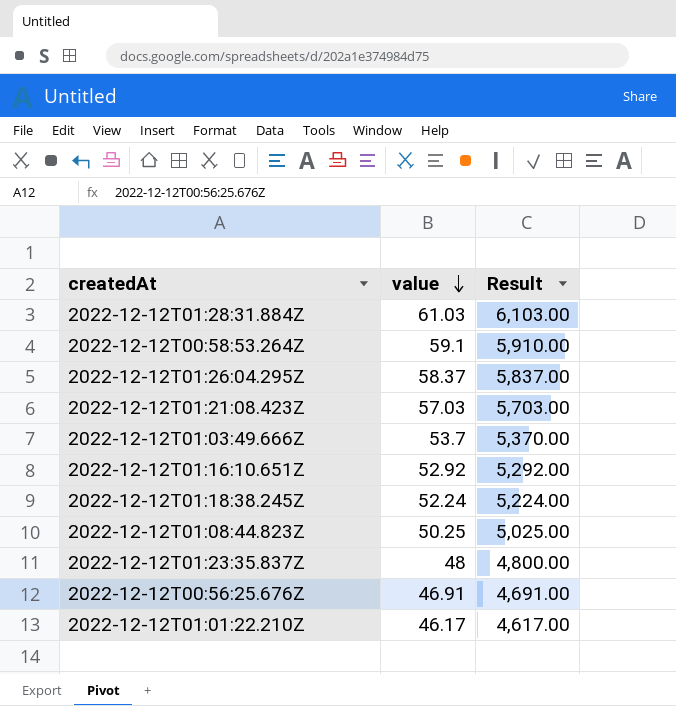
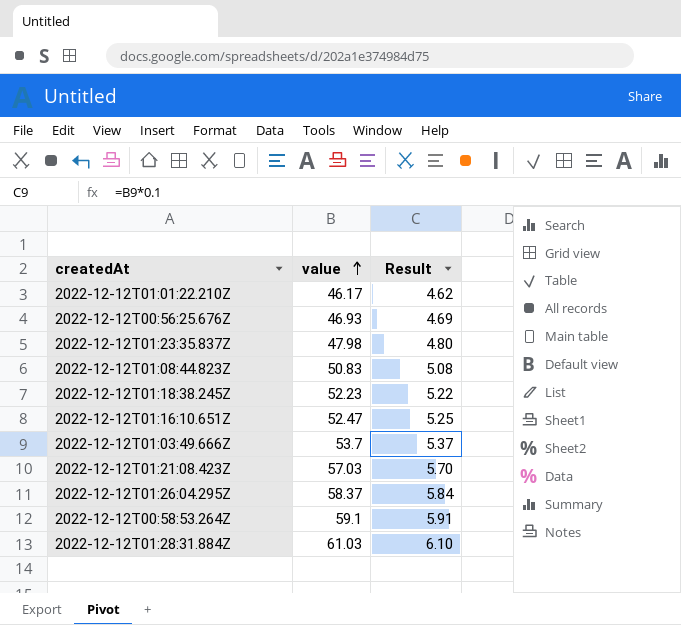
row order: value descending -> value ascending
column Result | formula: [value] * 100 -> [value] * 0.1
2022-12-12T00:56:25.676Z | value: 46.91 -> 46.93
2022-12-12T01:23:35.837Z | value: 48 -> 47.98
2022-12-12T01:08:44.823Z | value: 50.25 -> 50.83
2022-12-12T01:18:38.245Z | value: 52.24 -> 52.23
2022-12-12T01:16:10.651Z | value: 52.92 -> 52.47

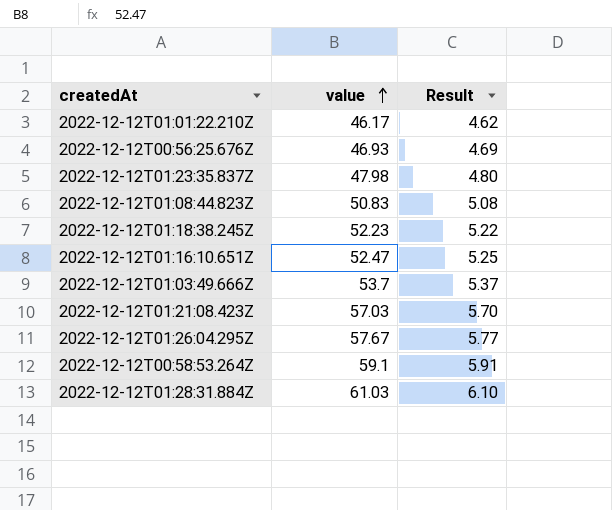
2022-12-12T01:26:04.295Z | value: 58.37 -> 57.67
2022-12-12T01:26:04.295Z | Result: 5.84 -> 5.77

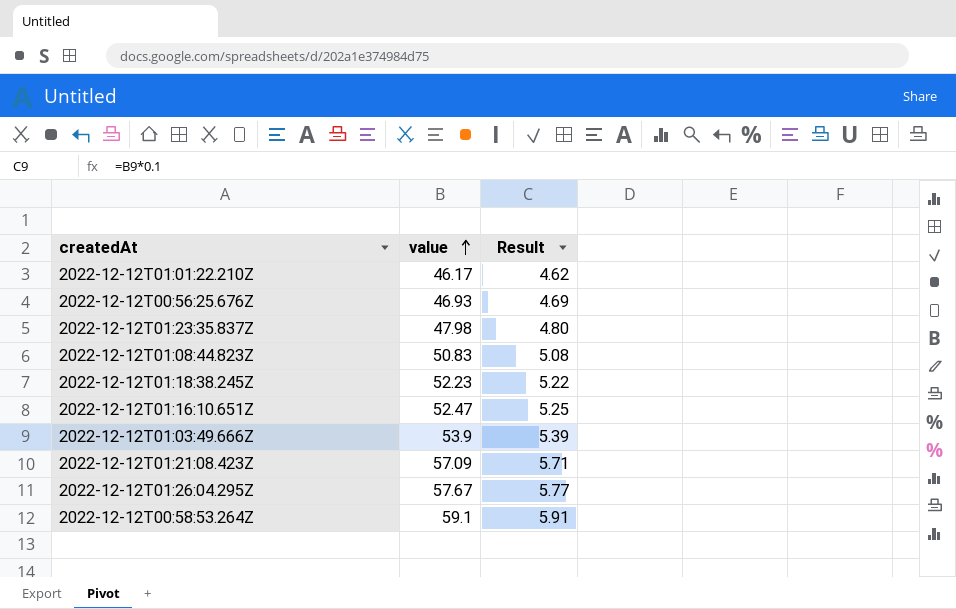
row 2022-12-12T01:28:31.884Z: 61.03 | 6.10 -> none
2022-12-12T01:03:49.666Z | value: 53.7 -> 53.9
2022-12-12T01:03:49.666Z | Result: 5.37 -> 5.39
2022-12-12T01:21:08.423Z | value: 57.03 -> 57.09
2022-12-12T01:21:08.423Z | Result: 5.70 -> 5.71

